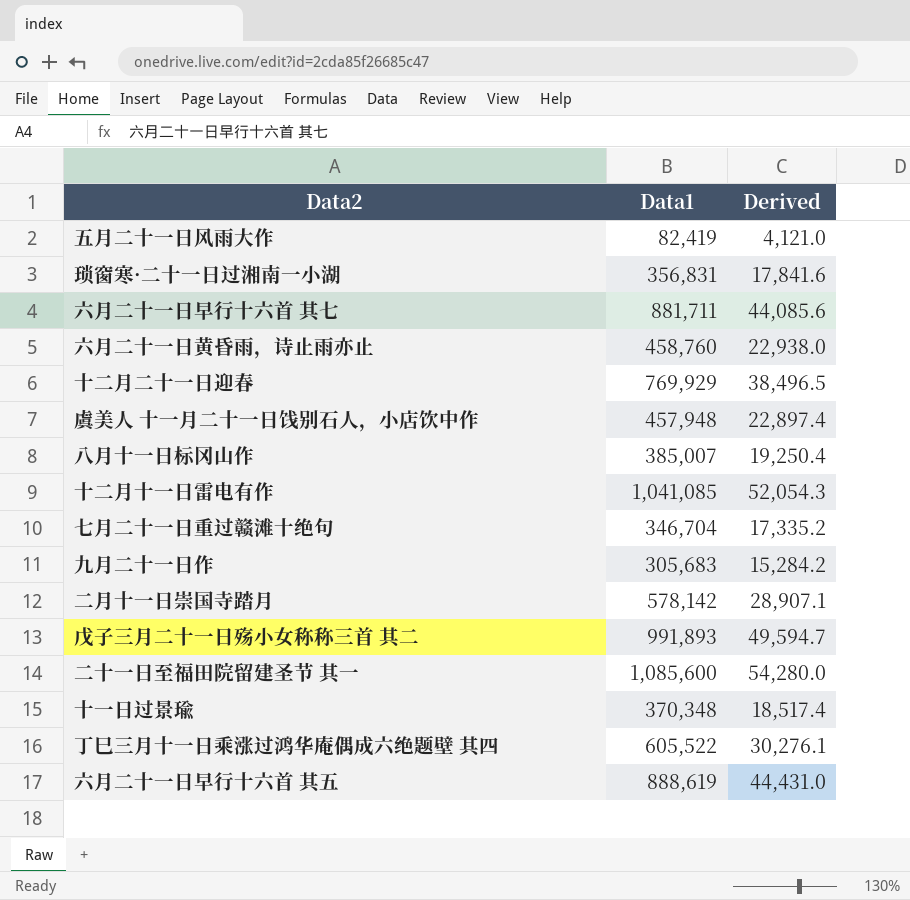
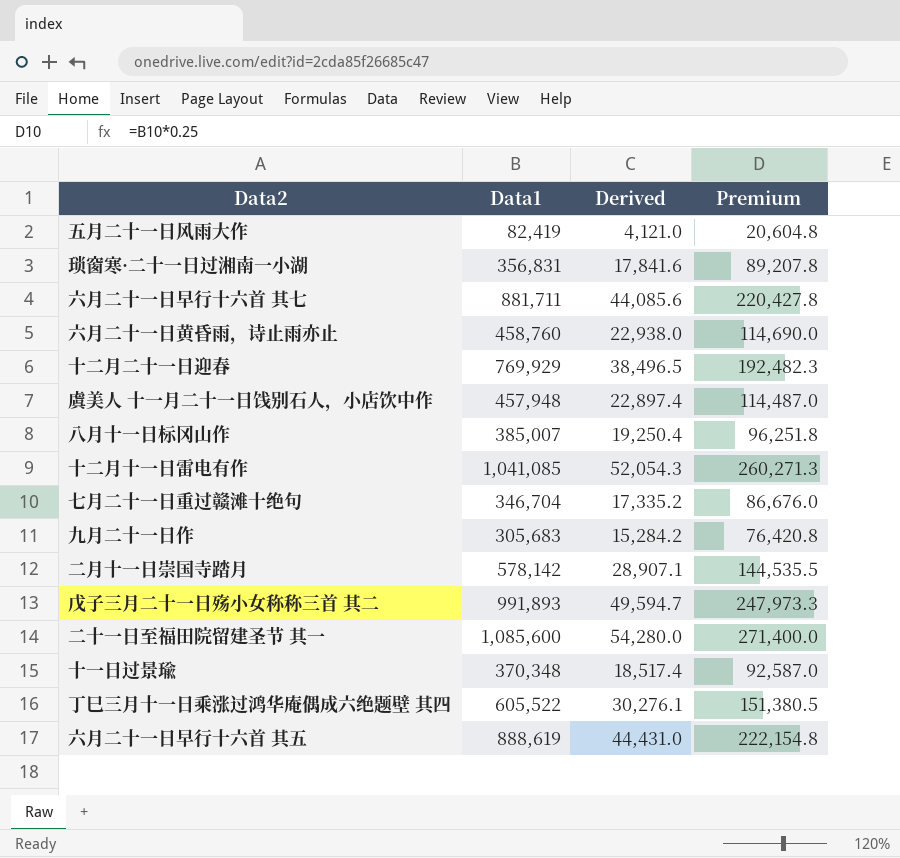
column Premium | formula: none -> [Data1] * 0.25

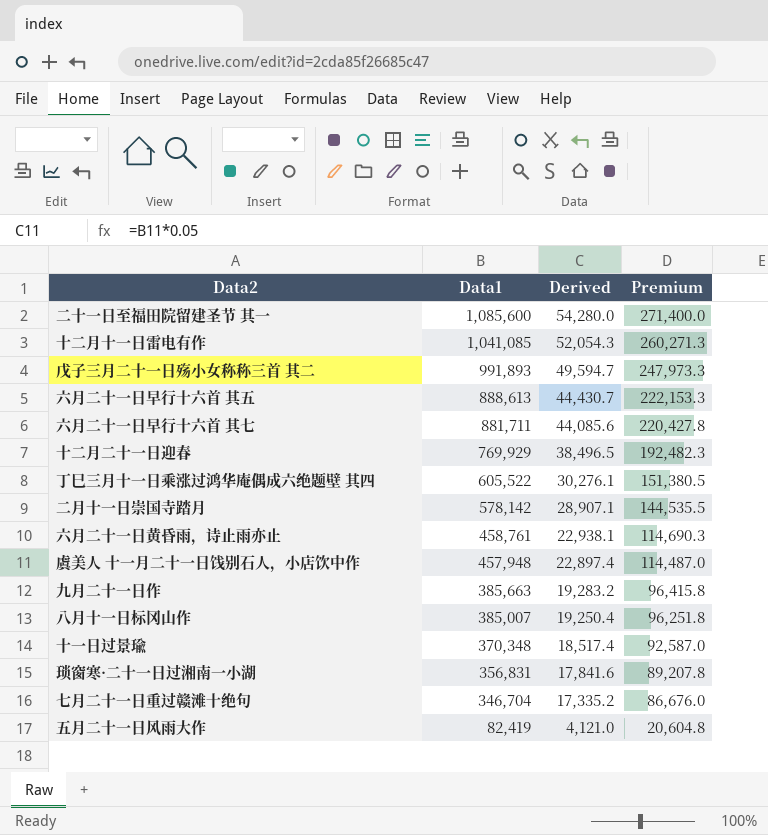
row order: none -> Data1 descending
六月二十一日早行十六首 其五 | Data1: 888,619 -> 888,613
六月二十一日早行十六首 其五 | Derived: 44,431.0 -> 44,430.7
六月二十一日早行十六首 其五 | Premium: 222,154.8 -> 222,153.3
六月二十一日黄昏雨，诗止雨亦止 | Data1: 458,760 -> 458,761
六月二十一日黄昏雨，诗止雨亦止 | Derived: 22,938.0 -> 22,938.1
六月二十一日黄昏雨，诗止雨亦止 | Premium: 114,690.0 -> 114,690.3
九月二十一日作 | Data1: 305,683 -> 385,663
九月二十一日作 | Derived: 15,284.2 -> 19,283.2
九月二十一日作 | Premium: 76,420.8 -> 96,415.8

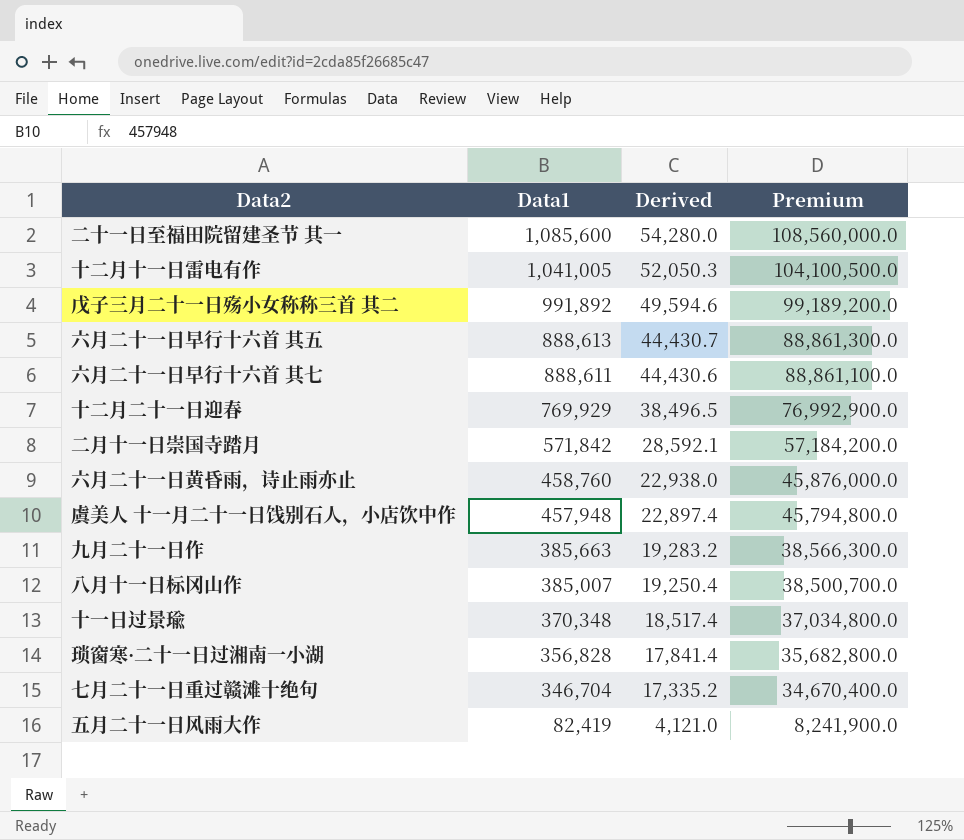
column Premium | formula: [Data1] * 0.25 -> [Data1] * 100
row 丁巳三月十一日乘涨过鸿华庵偶成六绝题壁 其四: 605,522 | 30,276.1 | 151,380.5 -> none
十二月十一日雷电有作 | Data1: 1,041,085 -> 1,041,005
十二月十一日雷电有作 | Derived: 52,054.3 -> 52,050.3
戊子三月二十一日殇小女称称三首 其二 | Data1: 991,893 -> 991,892
戊子三月二十一日殇小女称称三首 其二 | Derived: 49,594.7 -> 49,594.6
六月二十一日早行十六首 其七 | Data1: 881,711 -> 888,611
六月二十一日早行十六首 其七 | Derived: 44,085.6 -> 44,430.6
二月十一日崇国寺踏月 | Data1: 578,142 -> 571,842
二月十一日崇国寺踏月 | Derived: 28,907.1 -> 28,592.1
六月二十一日黄昏雨，诗止雨亦止 | Data1: 458,761 -> 458,760
六月二十一日黄昏雨，诗止雨亦止 | Derived: 22,938.1 -> 22,938.0
琐窗寒·二十一日过湘南一小湖 | Data1: 356,831 -> 356,828
琐窗寒·二十一日过湘南一小湖 | Derived: 17,841.6 -> 17,841.4

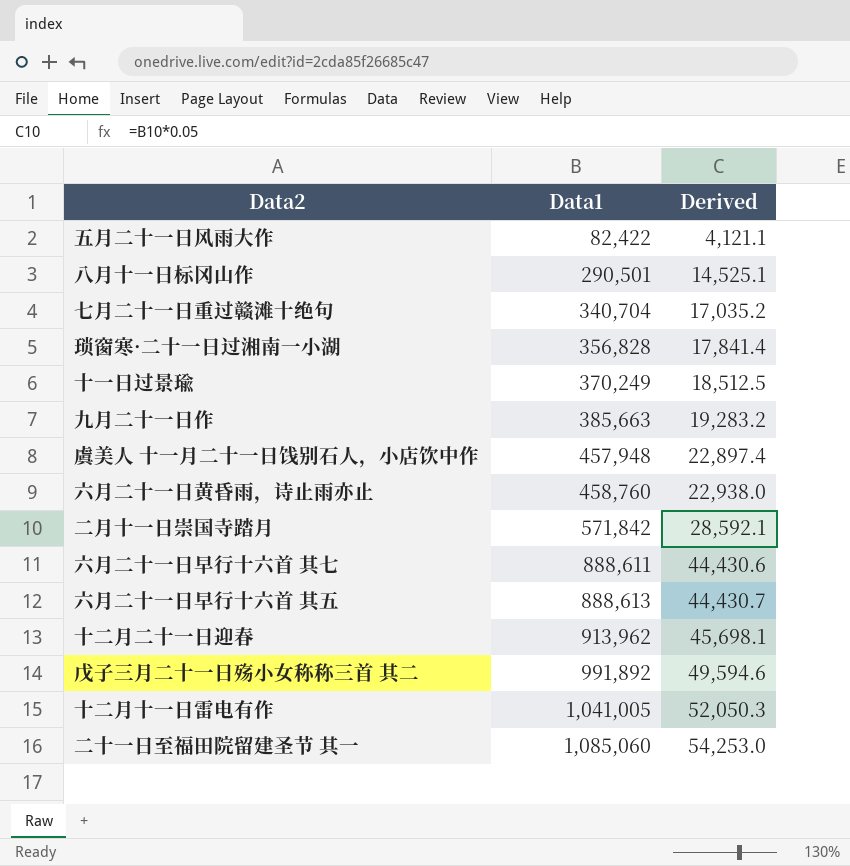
row order: Data1 descending -> Data1 ascending
column Premium | formula: [Data1] * 100 -> none
五月二十一日风雨大作 | Data1: 82,419 -> 82,422
五月二十一日风雨大作 | Derived: 4,121.0 -> 4,121.1
八月十一日标冈山作 | Data1: 385,007 -> 290,501
八月十一日标冈山作 | Derived: 19,250.4 -> 14,525.1
七月二十一日重过赣滩十绝句 | Data1: 346,704 -> 340,704
七月二十一日重过赣滩十绝句 | Derived: 17,335.2 -> 17,035.2
十一日过景瑜 | Data1: 370,348 -> 370,249
十一日过景瑜 | Derived: 18,517.4 -> 18,512.5
十二月二十一日迎春 | Data1: 769,929 -> 913,962
十二月二十一日迎春 | Derived: 38,496.5 -> 45,698.1
二十一日至福田院留建圣节 其一 | Data1: 1,085,600 -> 1,085,060
二十一日至福田院留建圣节 其一 | Derived: 54,280.0 -> 54,253.0

